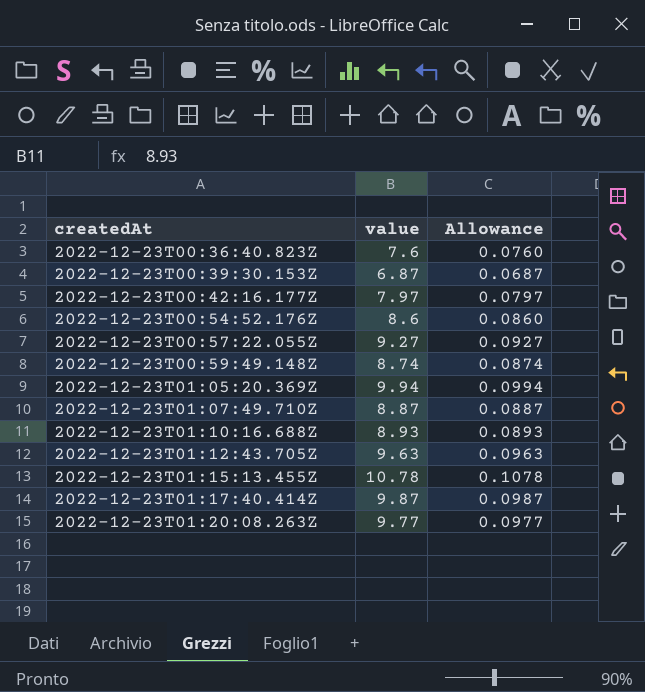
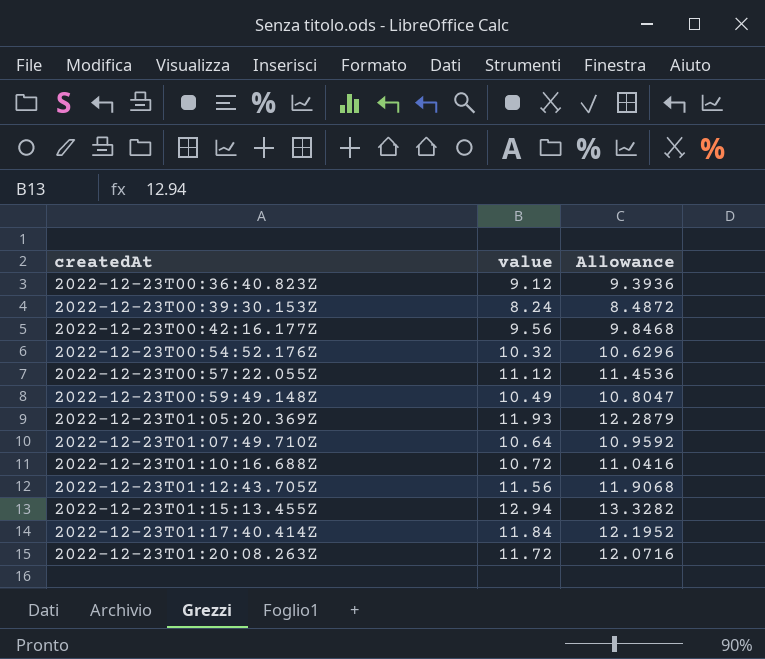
column Allowance | formula: [value] * 0.01 -> [value] * 1.03
2022-12-23T00:36:40.823Z | value: 7.6 -> 9.12
2022-12-23T00:39:30.153Z | value: 6.87 -> 8.24
2022-12-23T00:42:16.177Z | value: 7.97 -> 9.56
2022-12-23T00:54:52.176Z | value: 8.6 -> 10.32
2022-12-23T00:57:22.055Z | value: 9.27 -> 11.12
2022-12-23T00:59:49.148Z | value: 8.74 -> 10.49
2022-12-23T01:05:20.369Z | value: 9.94 -> 11.93
2022-12-23T01:07:49.710Z | value: 8.87 -> 10.64
2022-12-23T01:10:16.688Z | value: 8.93 -> 10.72
2022-12-23T01:12:43.705Z | value: 9.63 -> 11.56
2022-12-23T01:15:13.455Z | value: 10.78 -> 12.94
2022-12-23T01:17:40.414Z | value: 9.87 -> 11.84
2022-12-23T01:20:08.263Z | value: 9.77 -> 11.72

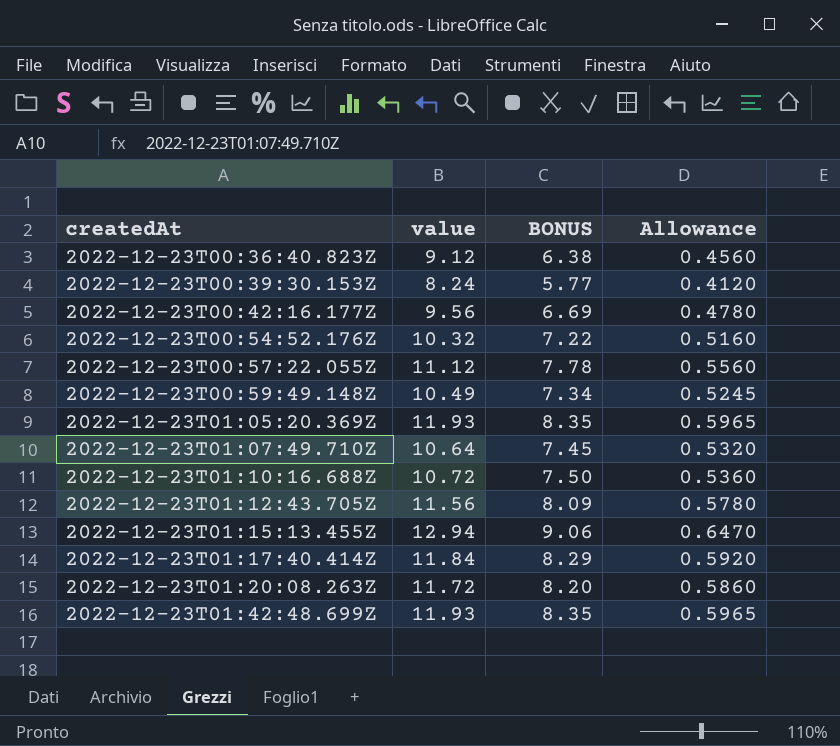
column BONUS | formula: none -> [value] * 0.7
column Allowance | formula: [value] * 1.03 -> [value] * 0.05
row 2022-12-23T01:42:48.699Z: none -> 11.93 | 8.35 | 0.5965

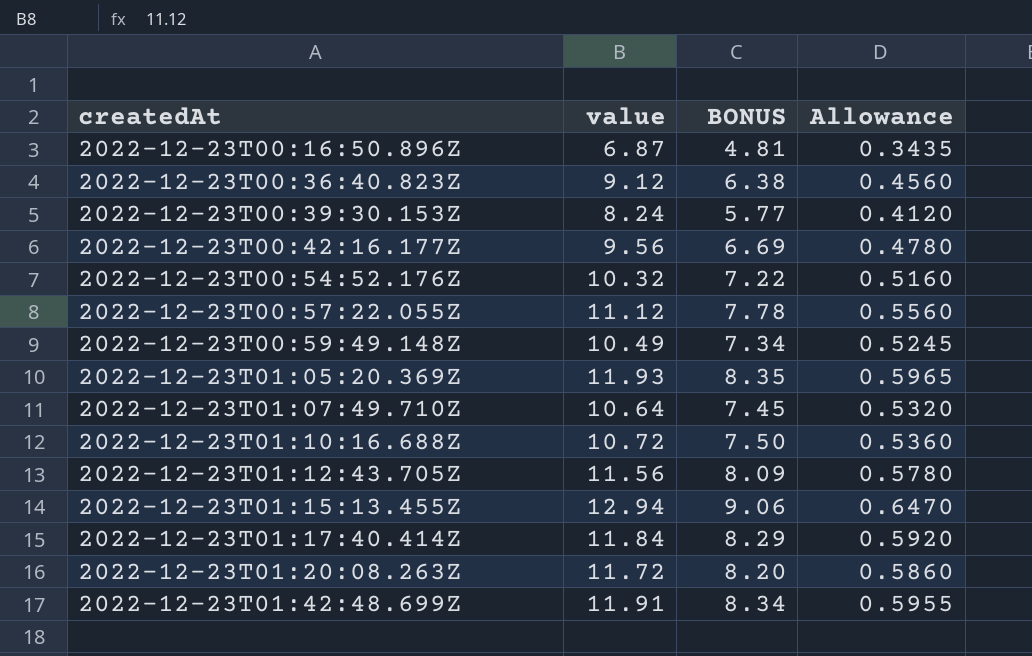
row 2022-12-23T00:16:50.896Z: none -> 6.87 | 4.81 | 0.3435
2022-12-23T01:42:48.699Z | value: 11.93 -> 11.91
2022-12-23T01:42:48.699Z | BONUS: 8.35 -> 8.34
2022-12-23T01:42:48.699Z | Allowance: 0.5965 -> 0.5955

